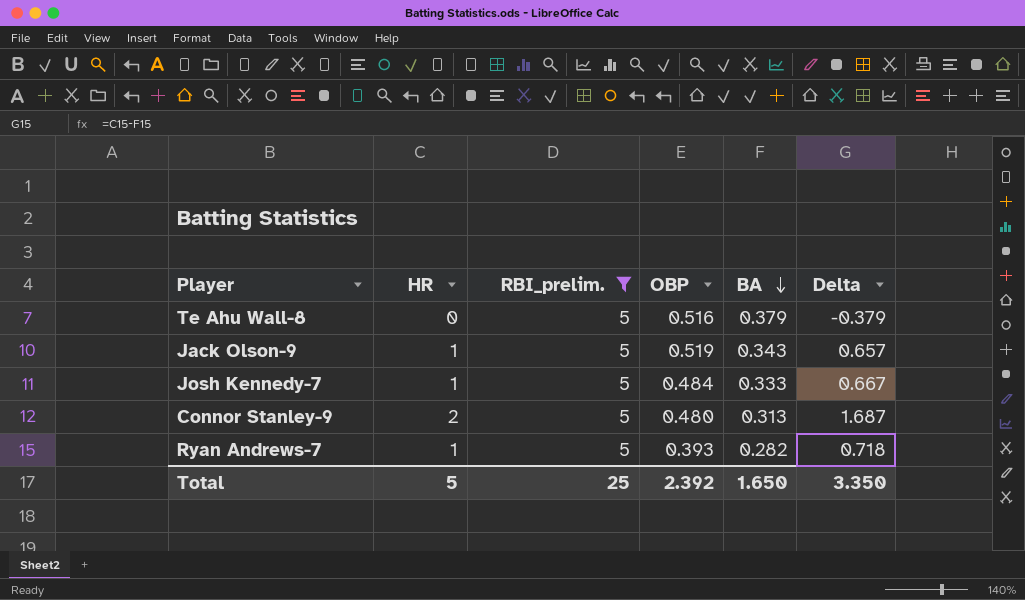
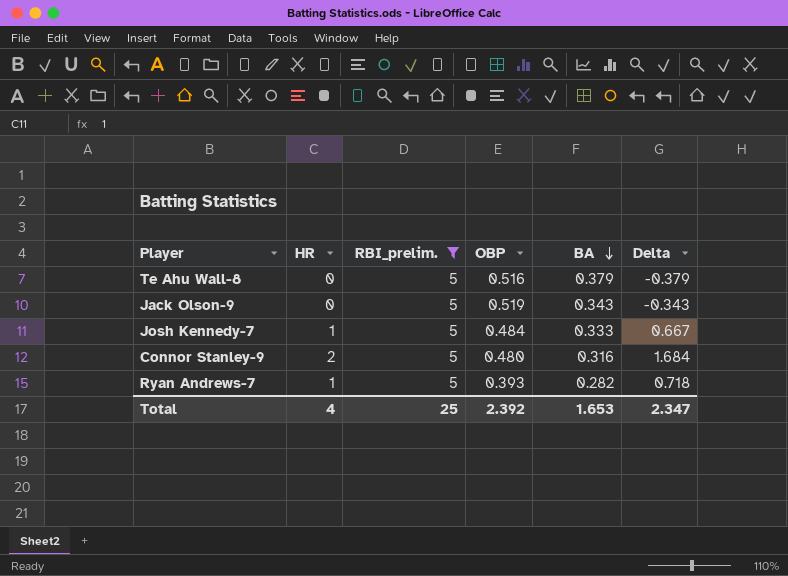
Jack Olson-9 | HR: 1 -> 0
Jack Olson-9 | Delta: 0.657 -> -0.343
Connor Stanley-9 | BA: 0.313 -> 0.316
Connor Stanley-9 | Delta: 1.687 -> 1.684
Total | HR: 5 -> 4
Total | BA: 1.650 -> 1.653
Total | Delta: 3.350 -> 2.347

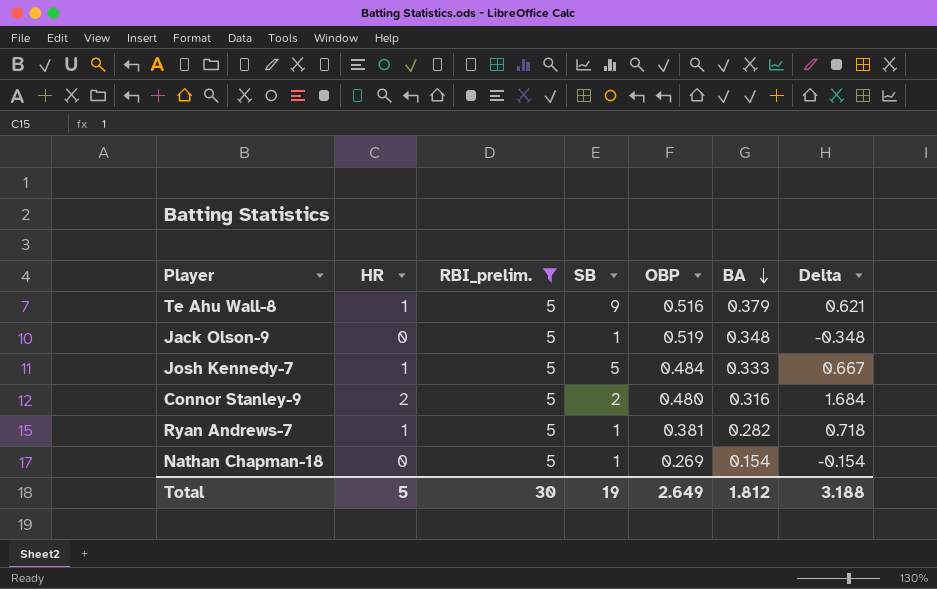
column SB | position: none -> 4
Te Ahu Wall-8 | HR: 0 -> 1
Te Ahu Wall-8 | Delta: -0.379 -> 0.621
Jack Olson-9 | BA: 0.343 -> 0.348
Jack Olson-9 | Delta: -0.343 -> -0.348
Ryan Andrews-7 | OBP: 0.393 -> 0.381
row Nathan Chapman-18: none -> 0 | 5 | 1 | 0.269 | 0.154 | -0.154
Total | HR: 4 -> 5
Total | RBI_prelim.: 25 -> 30
Total | OBP: 2.392 -> 2.649
Total | BA: 1.653 -> 1.812
Total | Delta: 2.347 -> 3.188

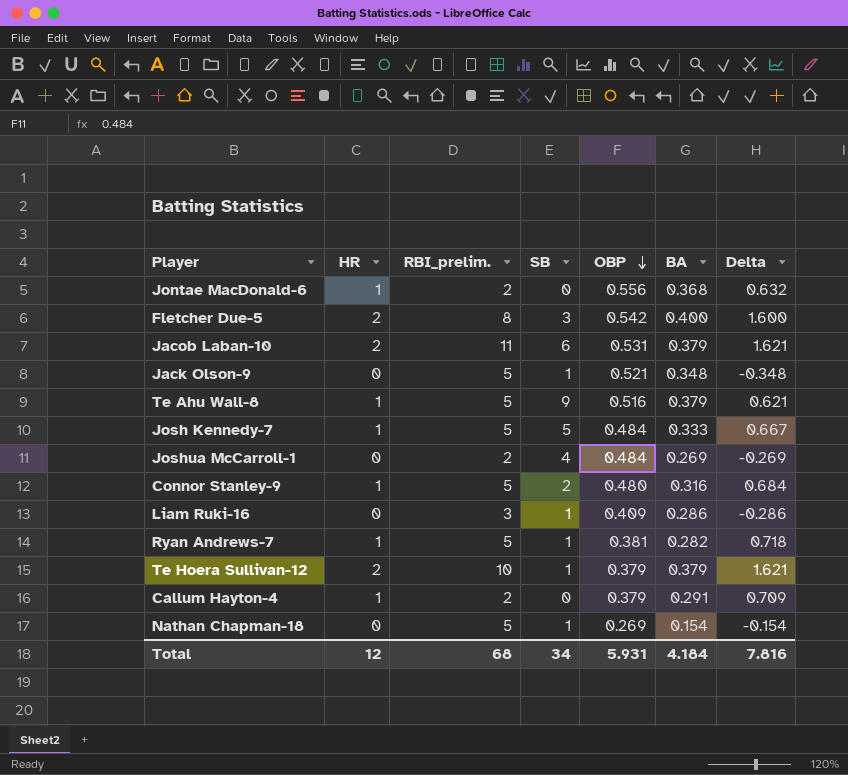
filter: RBI_prelim. = 5 -> none
row order: BA descending -> OBP descending
Jack Olson-9 | OBP: 0.519 -> 0.521
Connor Stanley-9 | HR: 2 -> 1
Connor Stanley-9 | Delta: 1.684 -> 0.684
Total | HR: 5 -> 12
Total | RBI_prelim.: 30 -> 68
Total | SB: 19 -> 34
Total | OBP: 2.649 -> 5.931
Total | BA: 1.812 -> 4.184
Total | Delta: 3.188 -> 7.816

